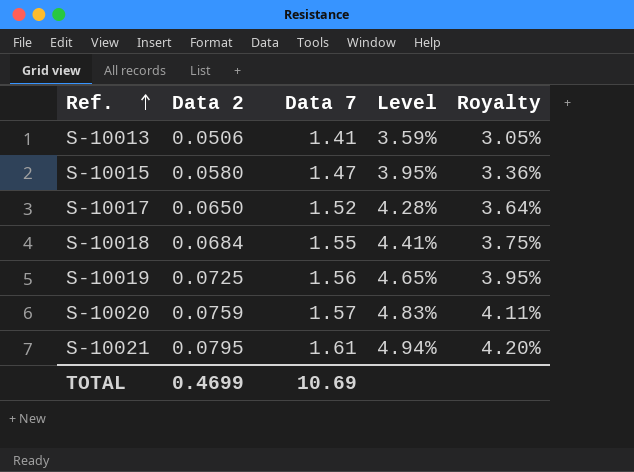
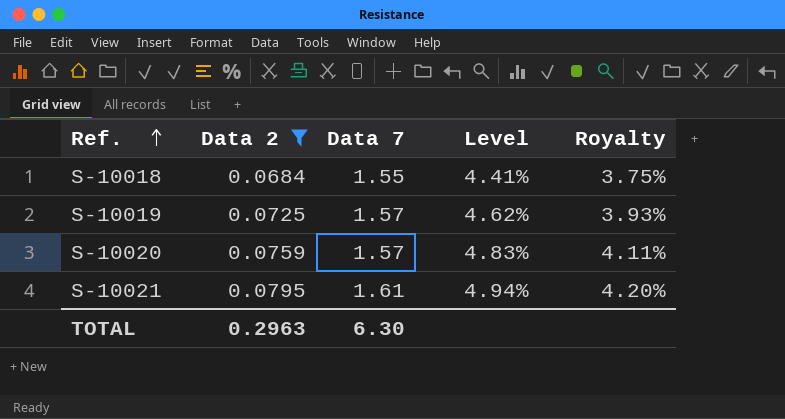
filter: none -> Data 2 >= 0.0684
S-10019 | Data 7: 1.56 -> 1.57
S-10019 | Level: 4.65% -> 4.62%
S-10019 | Royalty: 3.95% -> 3.93%
TOTAL | Data 2: 0.4699 -> 0.2963
TOTAL | Data 7: 10.69 -> 6.30

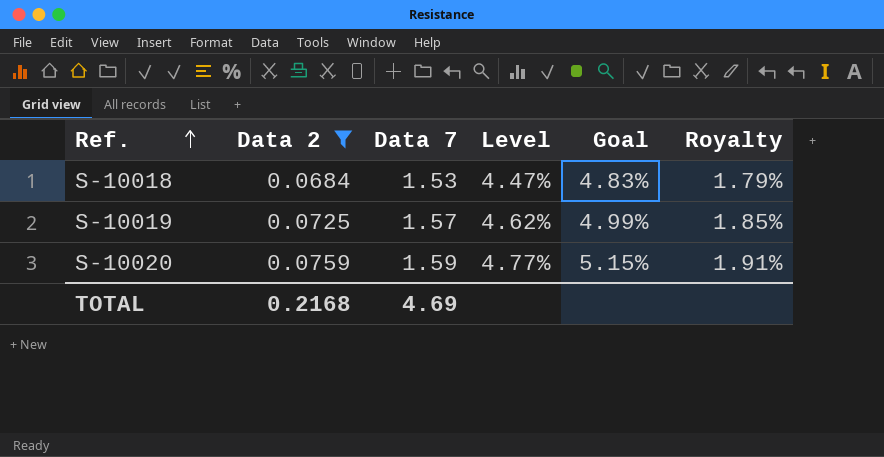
column Goal | formula: none -> [Level] * 1.08
column Royalty | formula: [Level] * 0.85 -> [Level] * 0.4
row S-10021: 0.0795 | 1.61 | 4.94% | 4.20% -> none
S-10018 | Data 7: 1.55 -> 1.53
S-10018 | Level: 4.41% -> 4.47%
S-10020 | Data 7: 1.57 -> 1.59
S-10020 | Level: 4.83% -> 4.77%
TOTAL | Data 2: 0.2963 -> 0.2168
TOTAL | Data 7: 6.30 -> 4.69

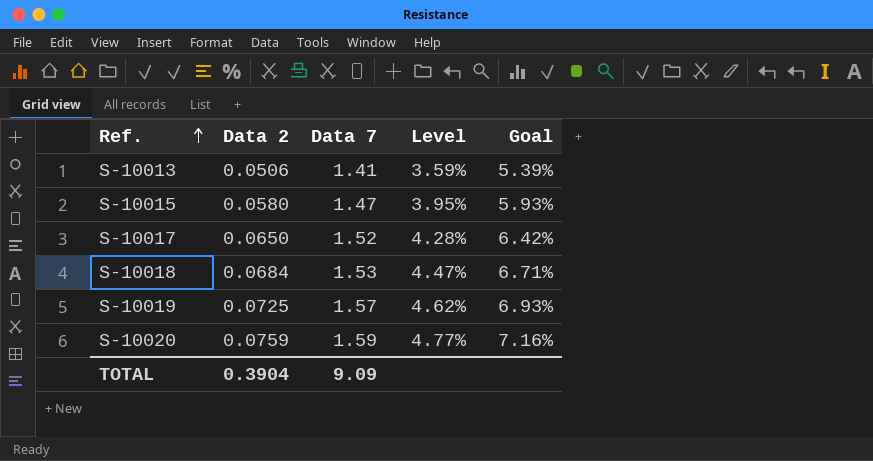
filter: Data 2 >= 0.0684 -> none
column Royalty | formula: [Level] * 0.4 -> none
column Goal | formula: [Level] * 1.08 -> [Level] * 1.5
TOTAL | Data 2: 0.2168 -> 0.3904
TOTAL | Data 7: 4.69 -> 9.09

